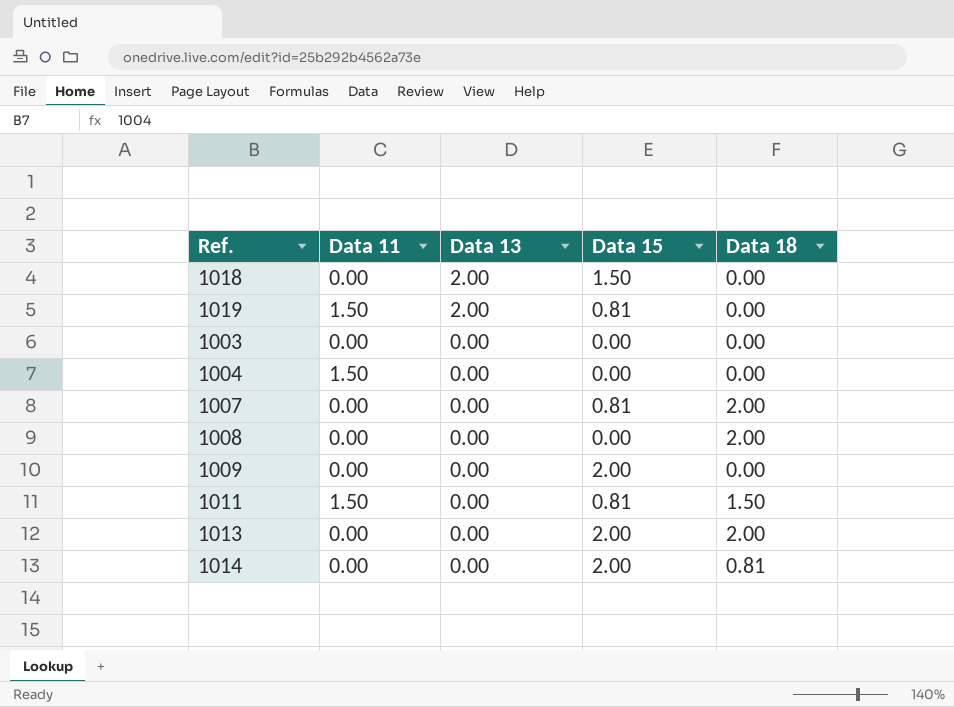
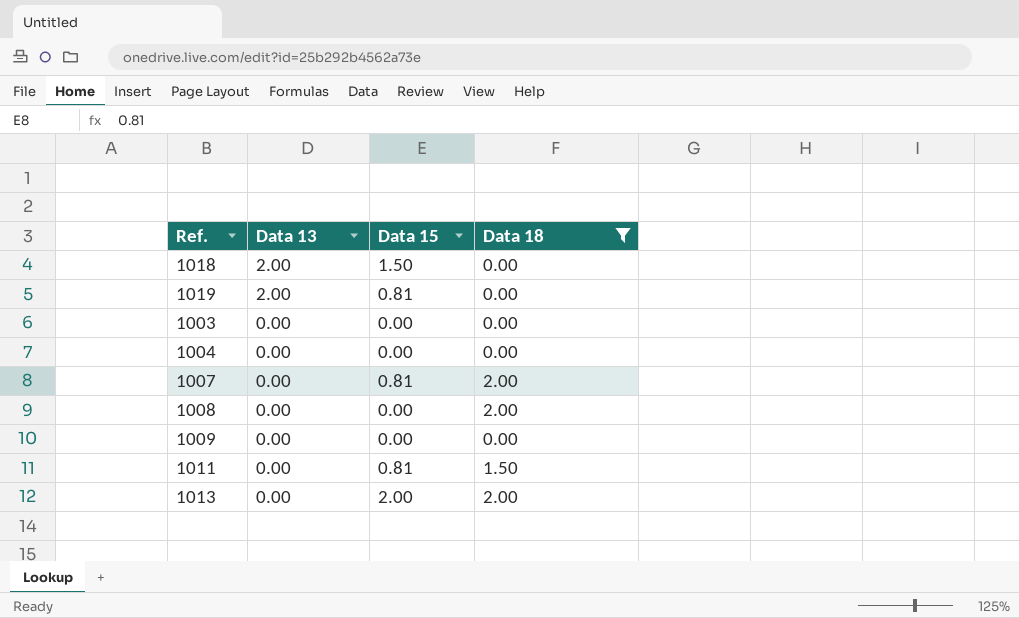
filter: none -> Data 18 != 0.81
column Data 11 | position: 2 -> none
1009 | Data 15: 2.00 -> 0.00

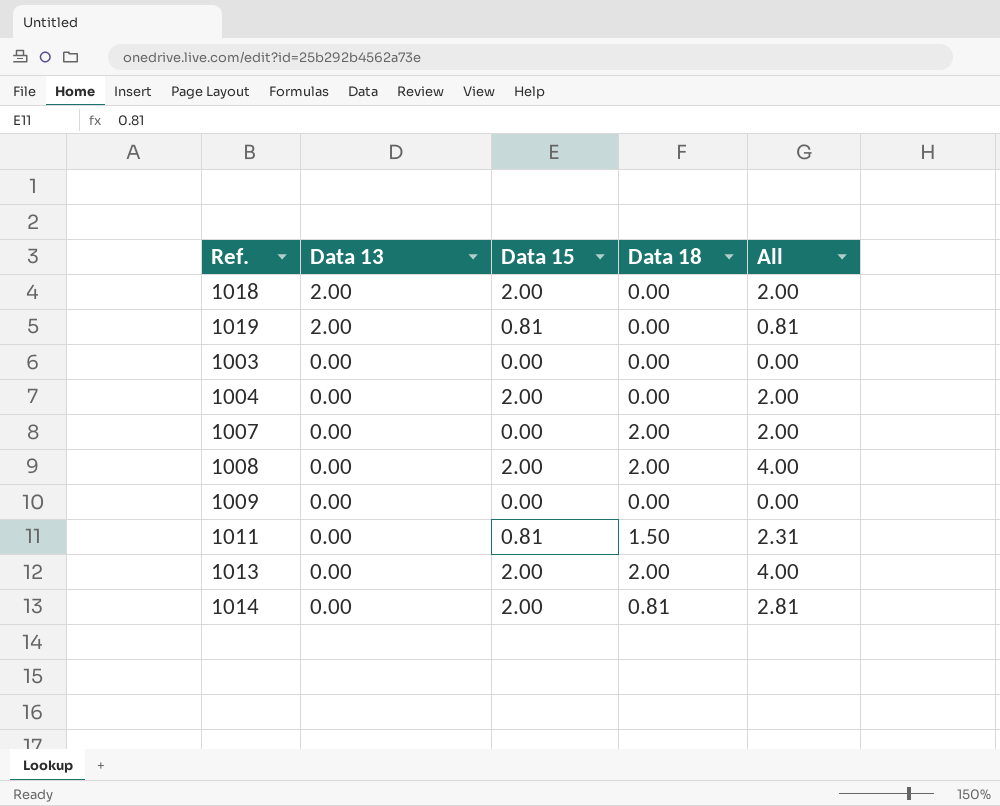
filter: Data 18 != 0.81 -> none
column All | formula: none -> [Data 15] + [Data 18]
1018 | Data 15: 1.50 -> 2.00
1004 | Data 15: 0.00 -> 2.00
1007 | Data 15: 0.81 -> 0.00
1008 | Data 15: 0.00 -> 2.00

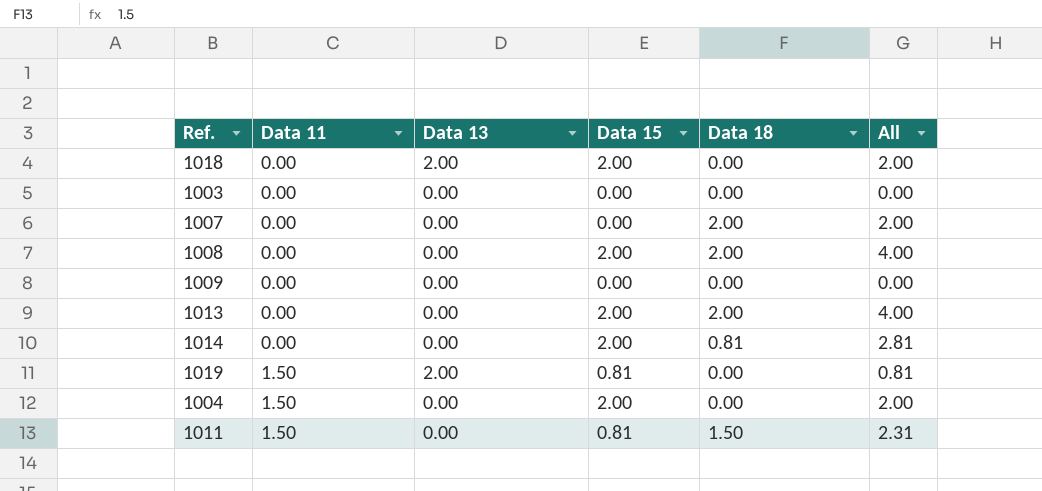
row order: Data 13 descending -> Data 11 ascending
column Data 11 | position: none -> 2

